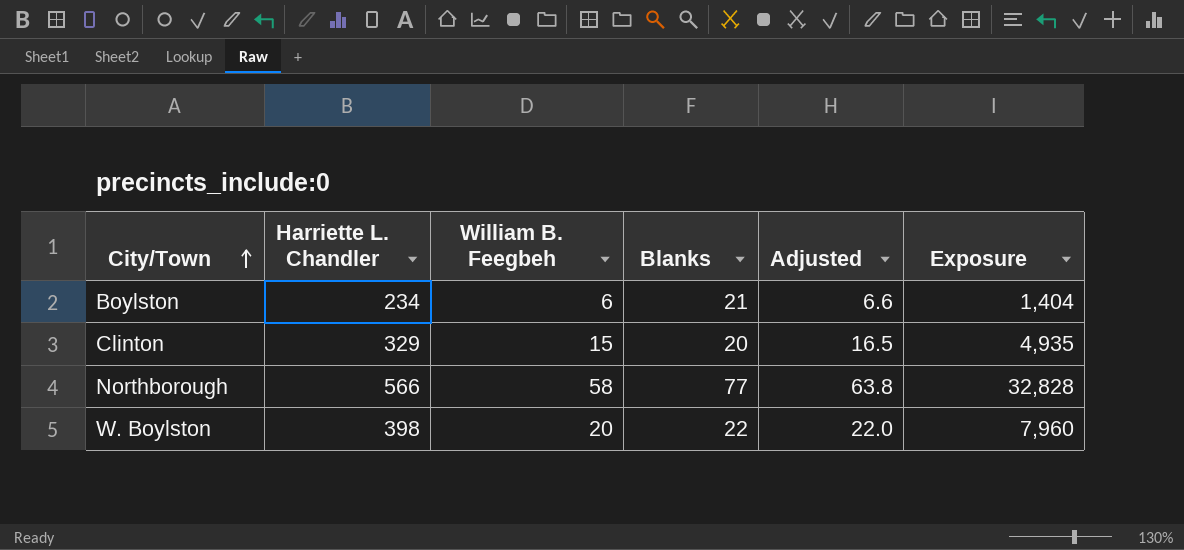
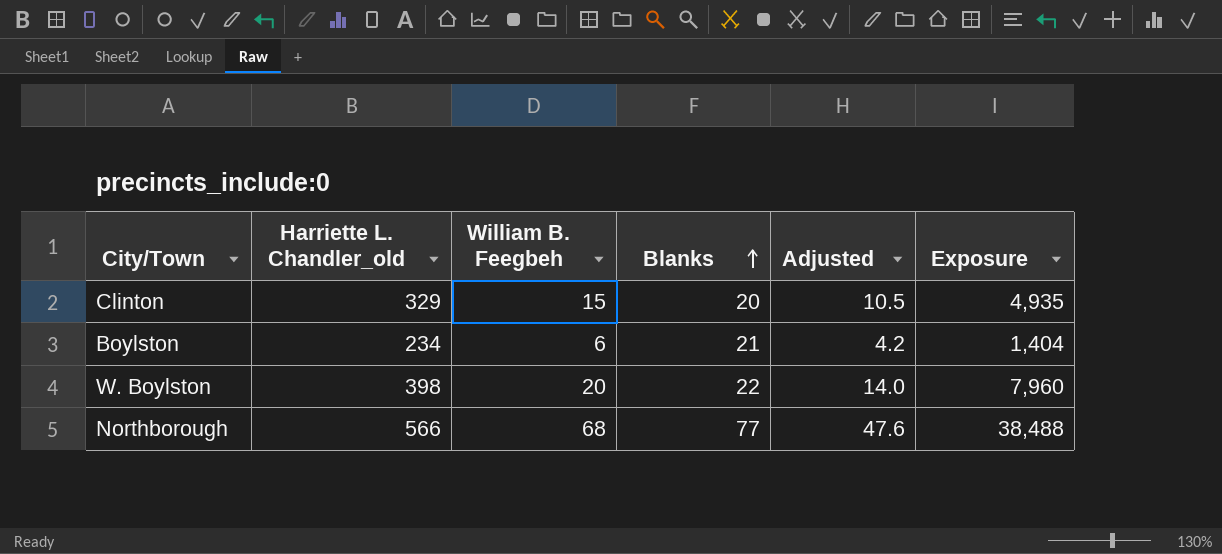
row order: City/Town ascending -> Blanks ascending
column name: Harriette L. Chandler -> Harriette L. Chandler_old
column Adjusted | formula: [William B. Feegbeh] * 1.1 -> [William B. Feegbeh] * 0.7
Northborough | William B. Feegbeh: 58 -> 68
Northborough | Exposure: 32,828 -> 38,488

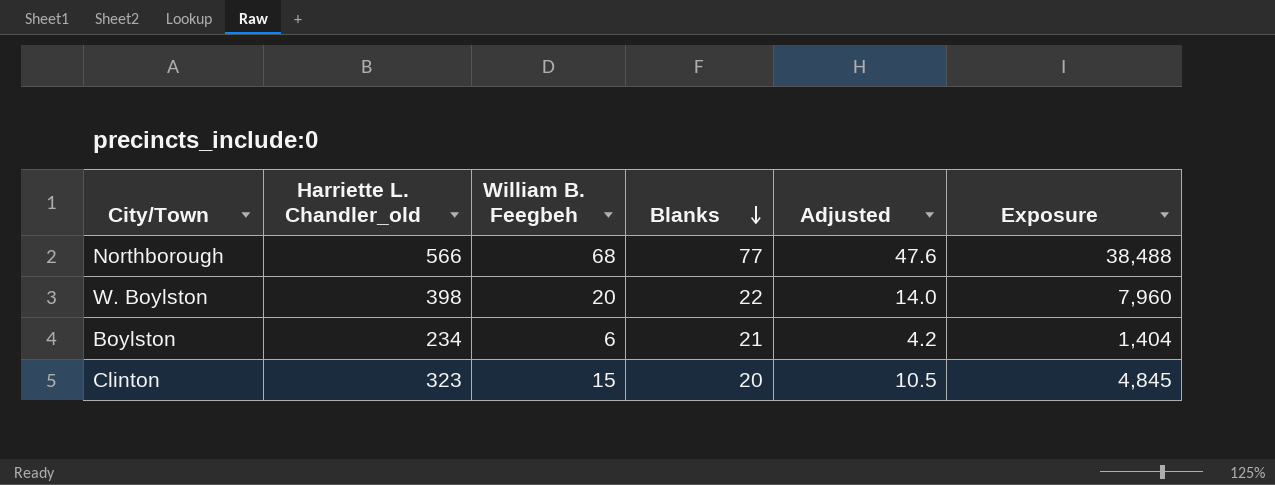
row order: Blanks ascending -> Blanks descending
Clinton | Harriette L. Chandler_old: 329 -> 323
Clinton | Exposure: 4,935 -> 4,845

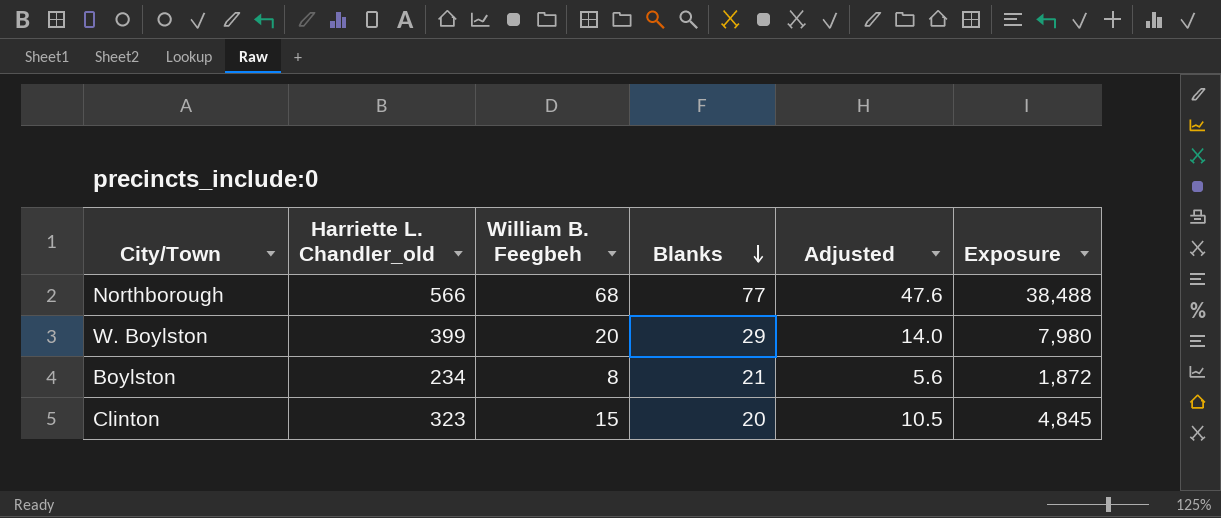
W. Boylston | Harriette L. Chandler_old: 398 -> 399
W. Boylston | Blanks: 22 -> 29
W. Boylston | Exposure: 7,960 -> 7,980
Boylston | William B. Feegbeh: 6 -> 8
Boylston | Adjusted: 4.2 -> 5.6
Boylston | Exposure: 1,404 -> 1,872

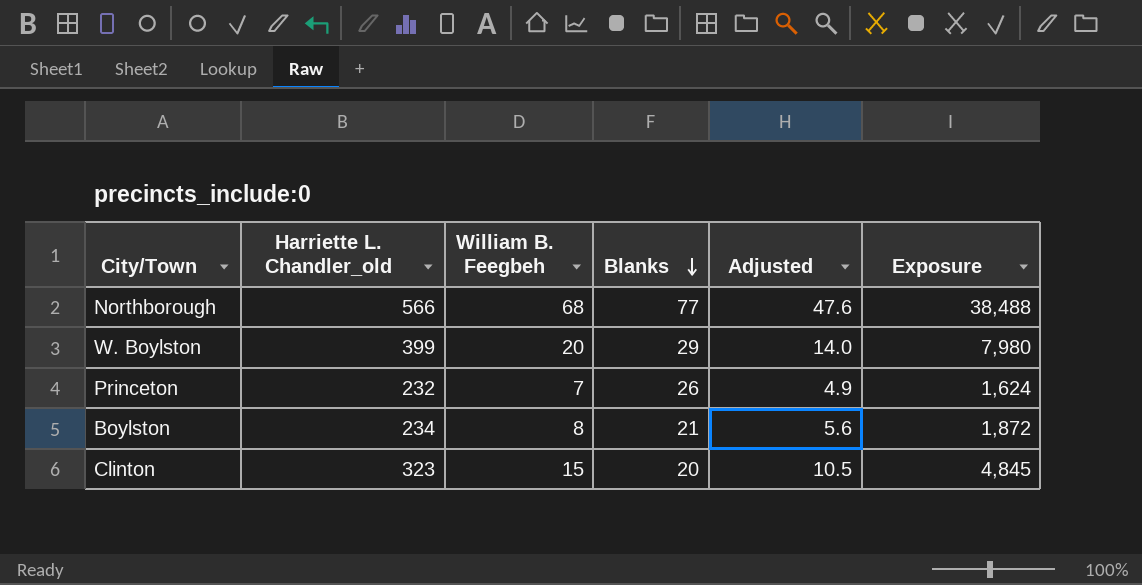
row Princeton: none -> 232 | 7 | 26 | 4.9 | 1,624

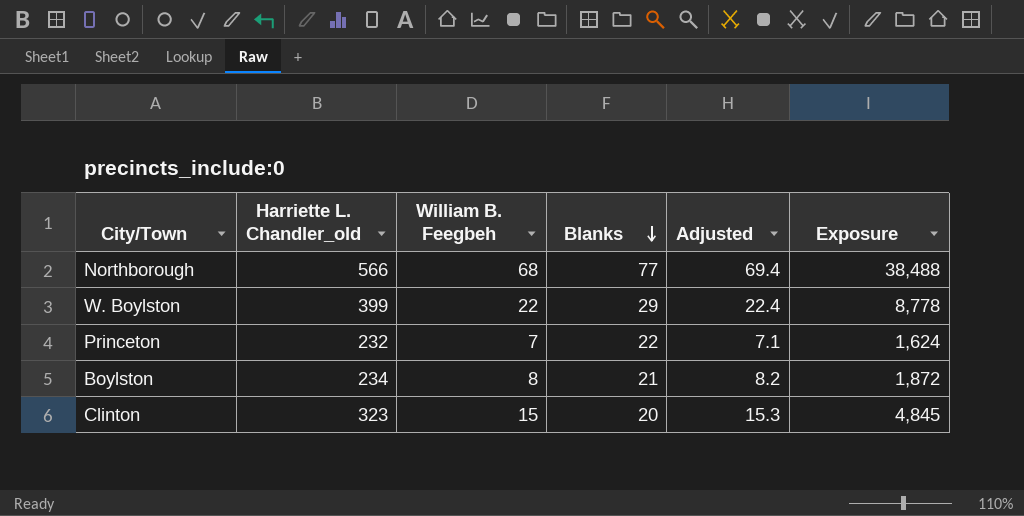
column Adjusted | formula: [William B. Feegbeh] * 0.7 -> [William B. Feegbeh] * 1.02
W. Boylston | William B. Feegbeh: 20 -> 22
W. Boylston | Exposure: 7,980 -> 8,778
Princeton | Blanks: 26 -> 22

